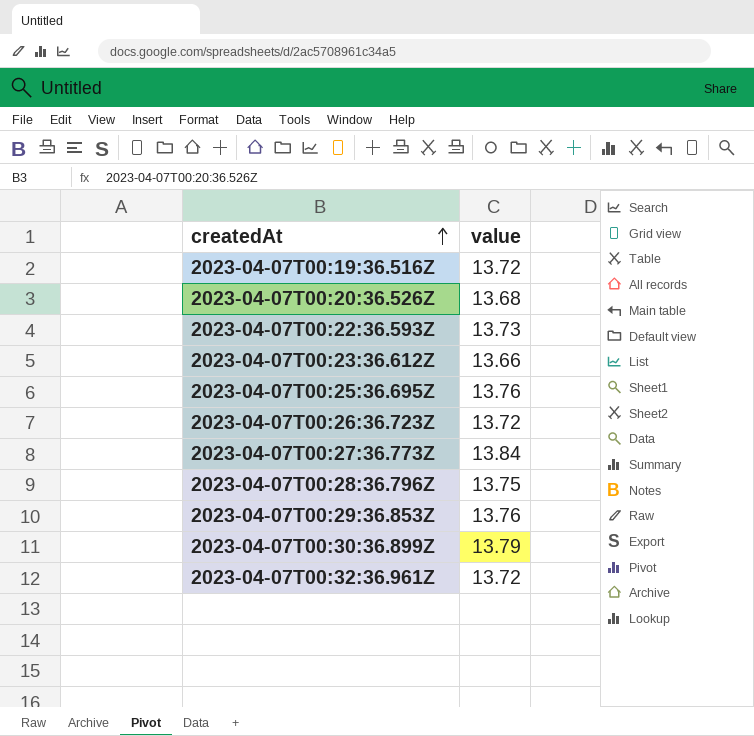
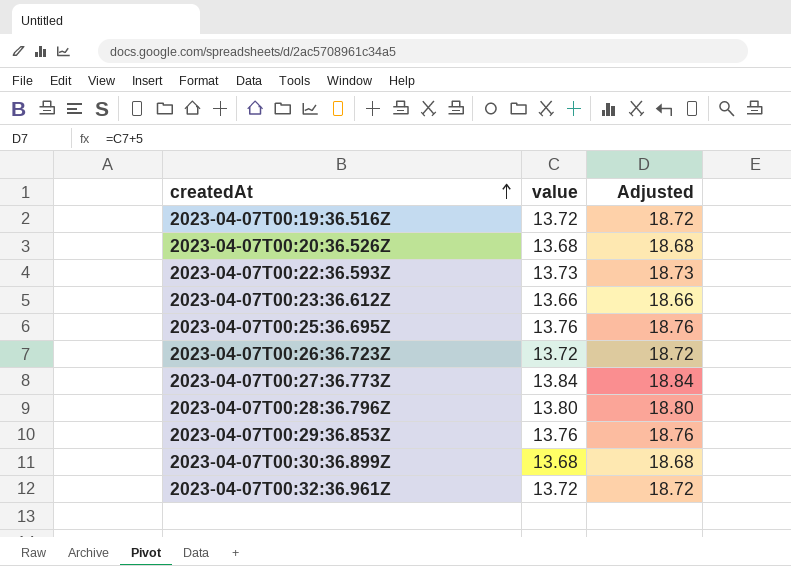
column Adjusted | formula: none -> [value] + 5
2023-04-07T00:28:36.796Z | value: 13.75 -> 13.80
2023-04-07T00:30:36.899Z | value: 13.79 -> 13.68

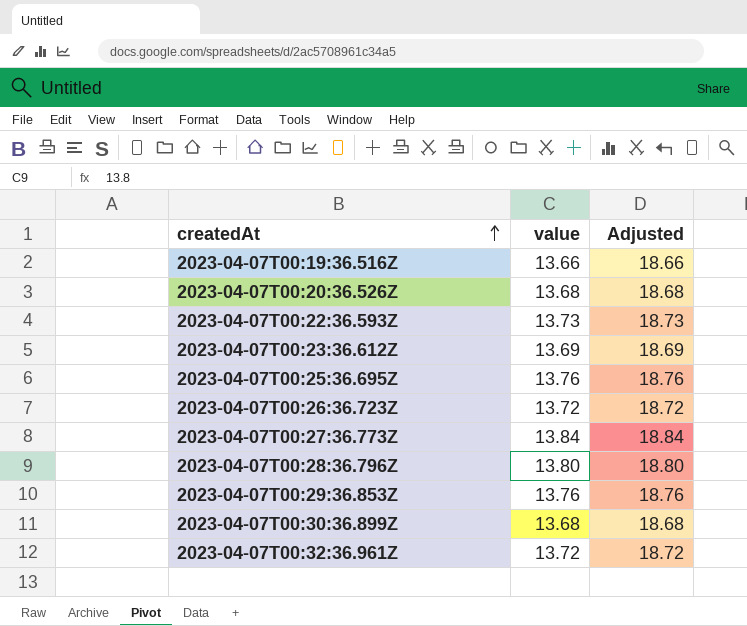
2023-04-07T00:19:36.516Z | value: 13.72 -> 13.66
2023-04-07T00:19:36.516Z | Adjusted: 18.72 -> 18.66
2023-04-07T00:23:36.612Z | value: 13.66 -> 13.69
2023-04-07T00:23:36.612Z | Adjusted: 18.66 -> 18.69

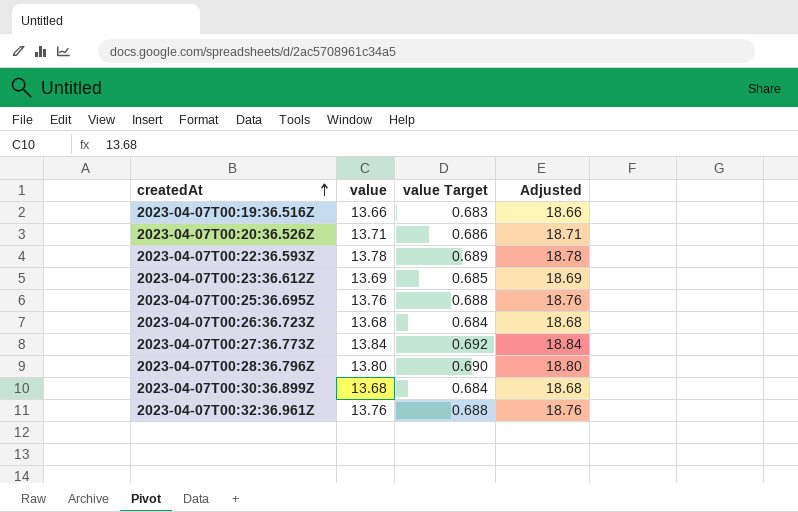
column value Target | formula: none -> [value] * 0.05
row 2023-04-07T00:29:36.853Z: 13.76 | 18.76 -> none
2023-04-07T00:20:36.526Z | value: 13.68 -> 13.71
2023-04-07T00:20:36.526Z | Adjusted: 18.68 -> 18.71
2023-04-07T00:22:36.593Z | value: 13.73 -> 13.78
2023-04-07T00:22:36.593Z | Adjusted: 18.73 -> 18.78
2023-04-07T00:26:36.723Z | value: 13.72 -> 13.68
2023-04-07T00:26:36.723Z | Adjusted: 18.72 -> 18.68
2023-04-07T00:32:36.961Z | value: 13.72 -> 13.76
2023-04-07T00:32:36.961Z | Adjusted: 18.72 -> 18.76

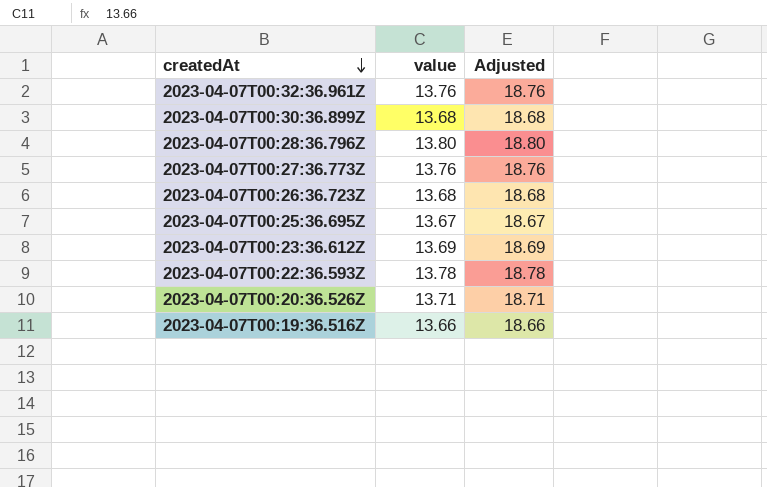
row order: createdAt ascending -> createdAt descending
column value Target | formula: [value] * 0.05 -> none
2023-04-07T00:27:36.773Z | value: 13.84 -> 13.76
2023-04-07T00:27:36.773Z | Adjusted: 18.84 -> 18.76
2023-04-07T00:25:36.695Z | value: 13.76 -> 13.67
2023-04-07T00:25:36.695Z | Adjusted: 18.76 -> 18.67

